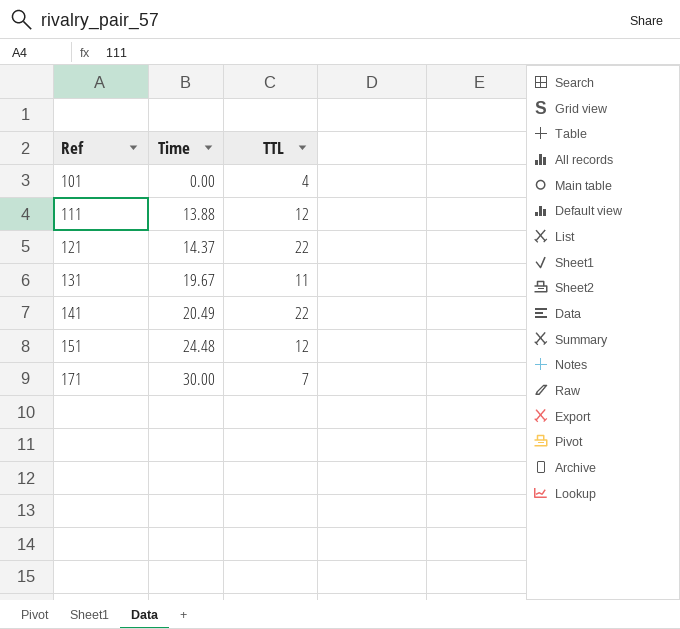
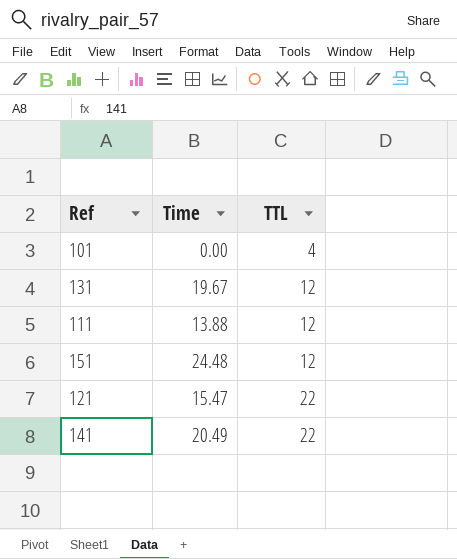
row order: Ref ascending -> TTL ascending
row 171: 30.00 | 7 -> none
131 | TTL: 11 -> 12
121 | Time: 14.37 -> 15.47

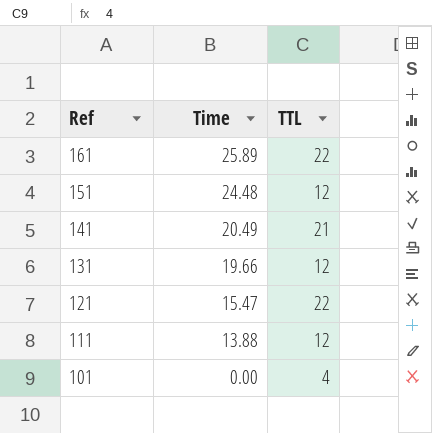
row order: TTL ascending -> Ref descending
row 161: none -> 25.89 | 22
141 | TTL: 22 -> 21
131 | Time: 19.67 -> 19.66

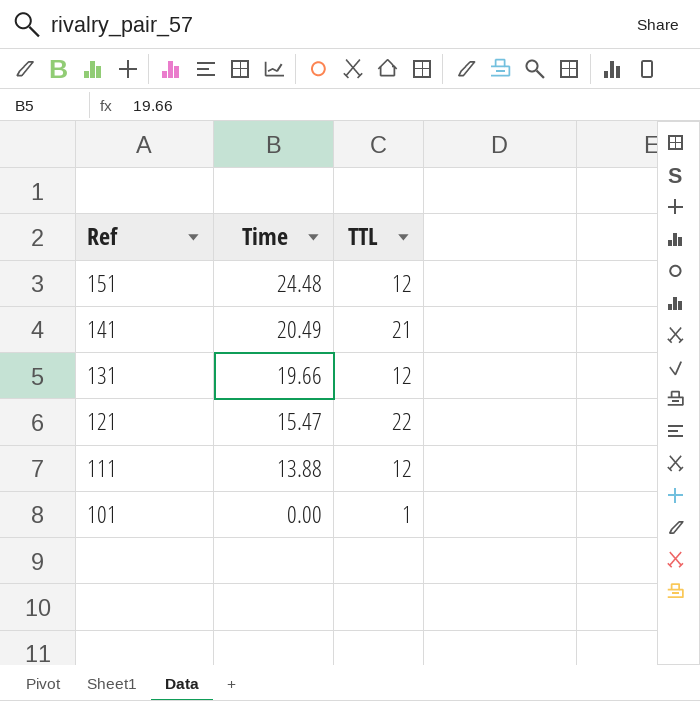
row 161: 25.89 | 22 -> none
101 | TTL: 4 -> 1

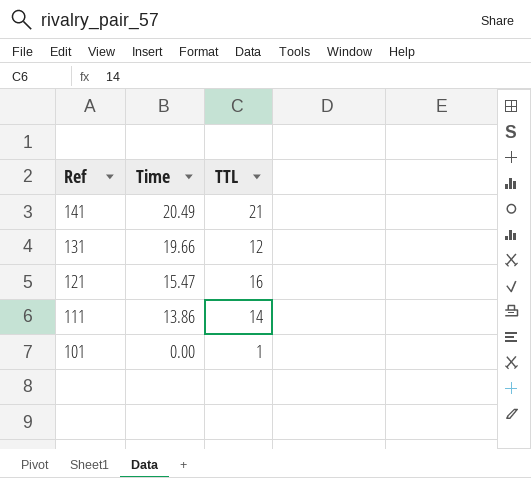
row 151: 24.48 | 12 -> none
121 | TTL: 22 -> 16
111 | Time: 13.88 -> 13.86
111 | TTL: 12 -> 14

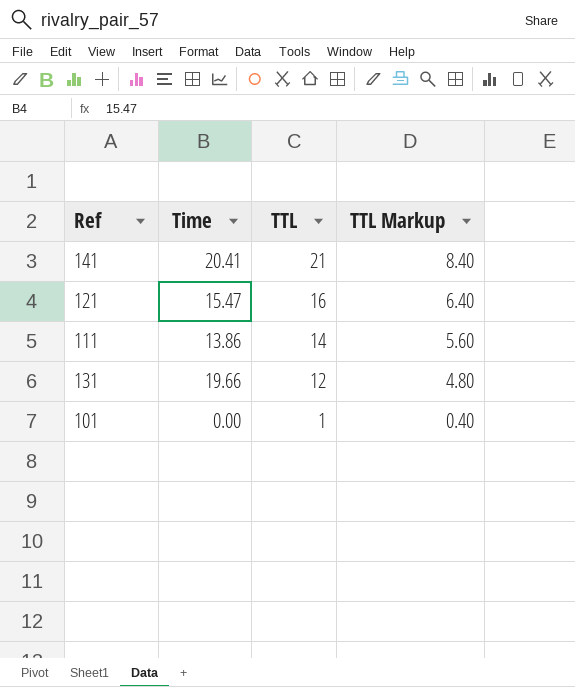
row order: Ref descending -> TTL descending
column TTL Markup | formula: none -> [TTL] * 0.4
141 | Time: 20.49 -> 20.41

